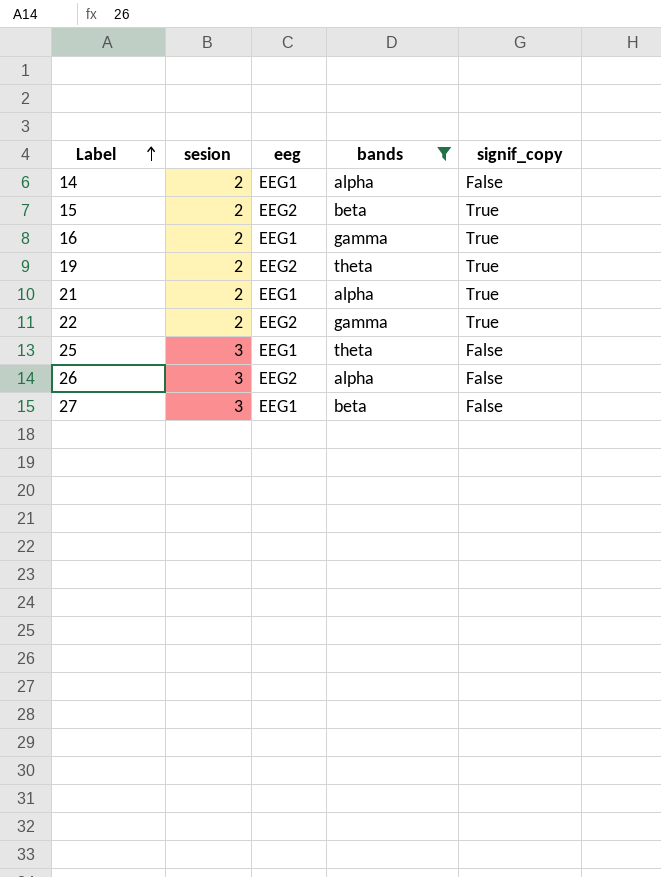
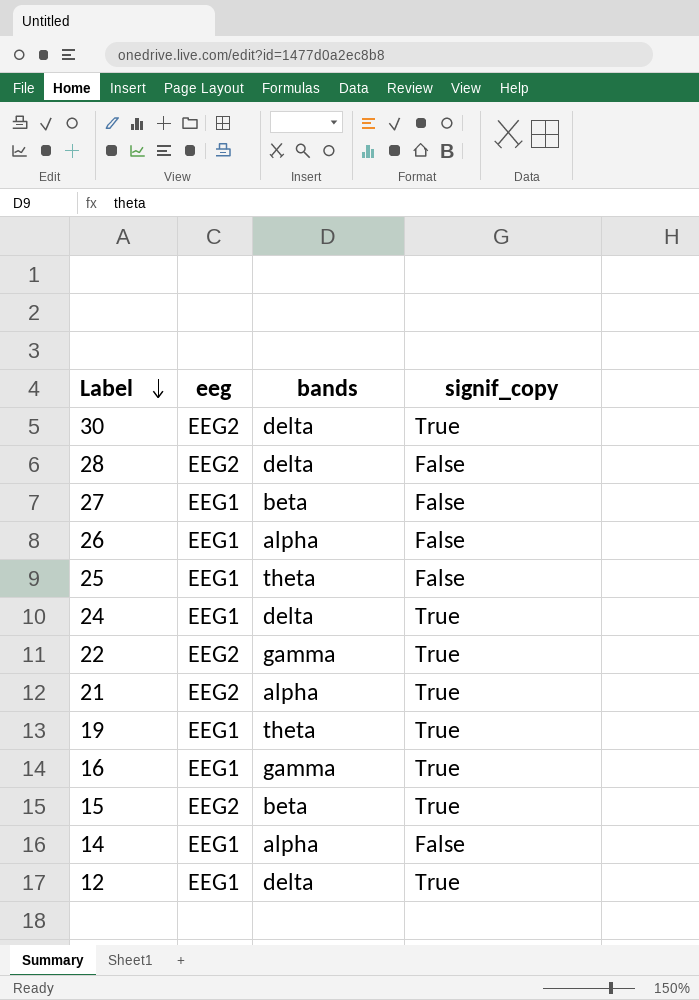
filter: bands != delta -> none
row order: Label ascending -> Label descending
column sesion | position: 2 -> none
26 | eeg: EEG2 -> EEG1
21 | eeg: EEG1 -> EEG2
19 | eeg: EEG2 -> EEG1

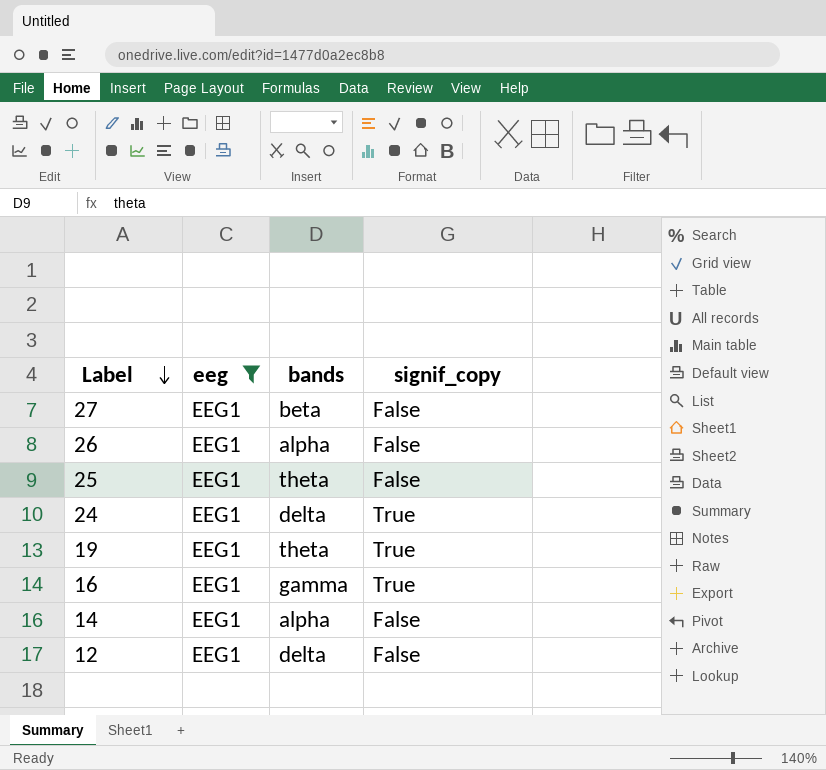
filter: none -> eeg = EEG1
12 | signif_copy: True -> False

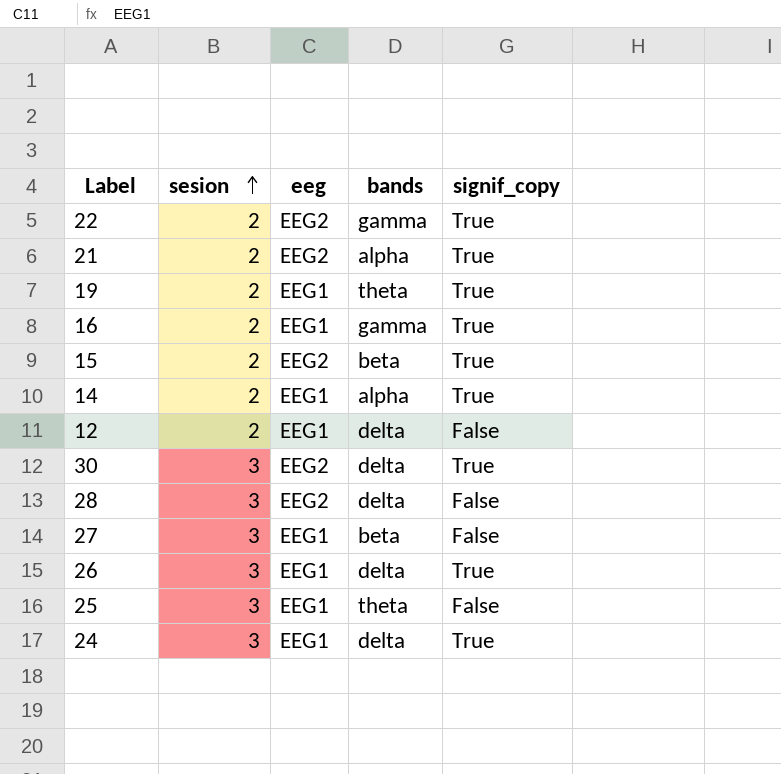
filter: eeg = EEG1 -> none
row order: Label descending -> sesion ascending
column sesion | position: none -> 2
14 | signif_copy: False -> True
26 | bands: alpha -> delta
26 | signif_copy: False -> True

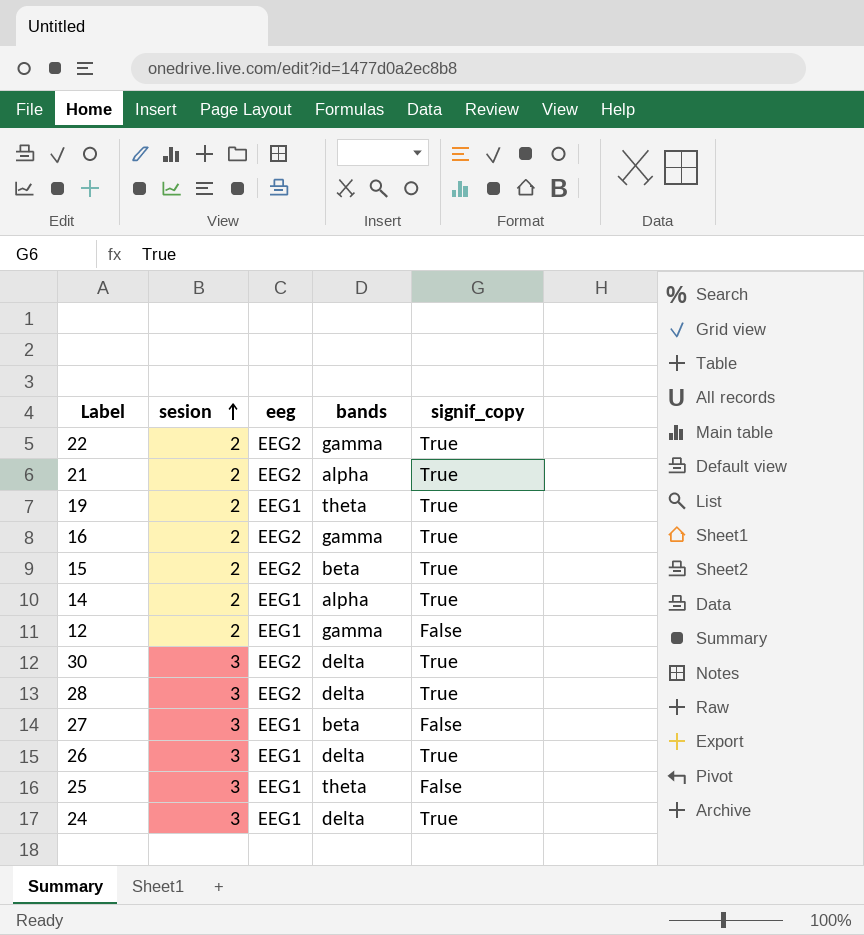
16 | eeg: EEG1 -> EEG2
12 | bands: delta -> gamma
28 | signif_copy: False -> True

